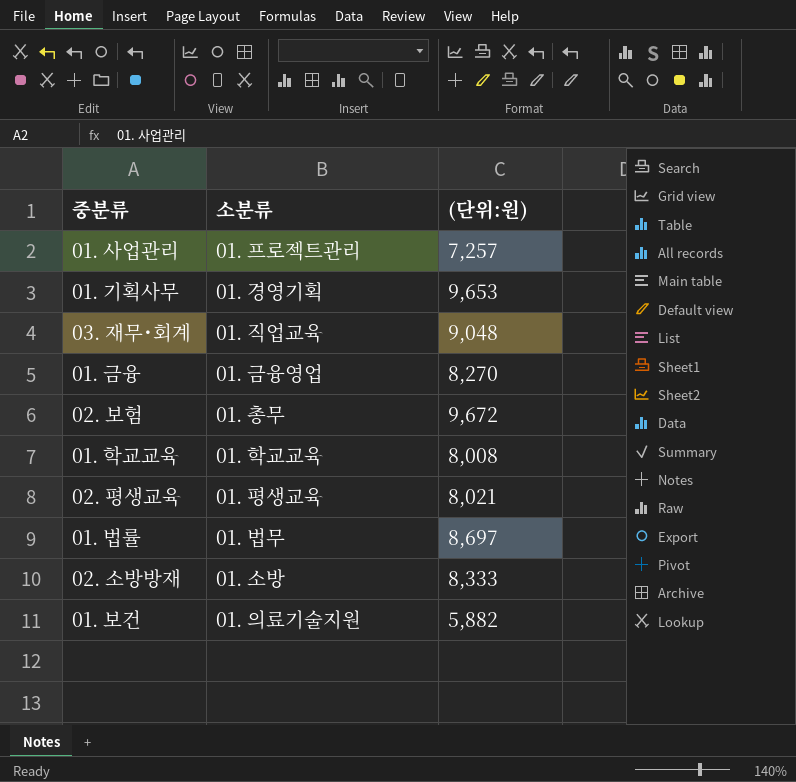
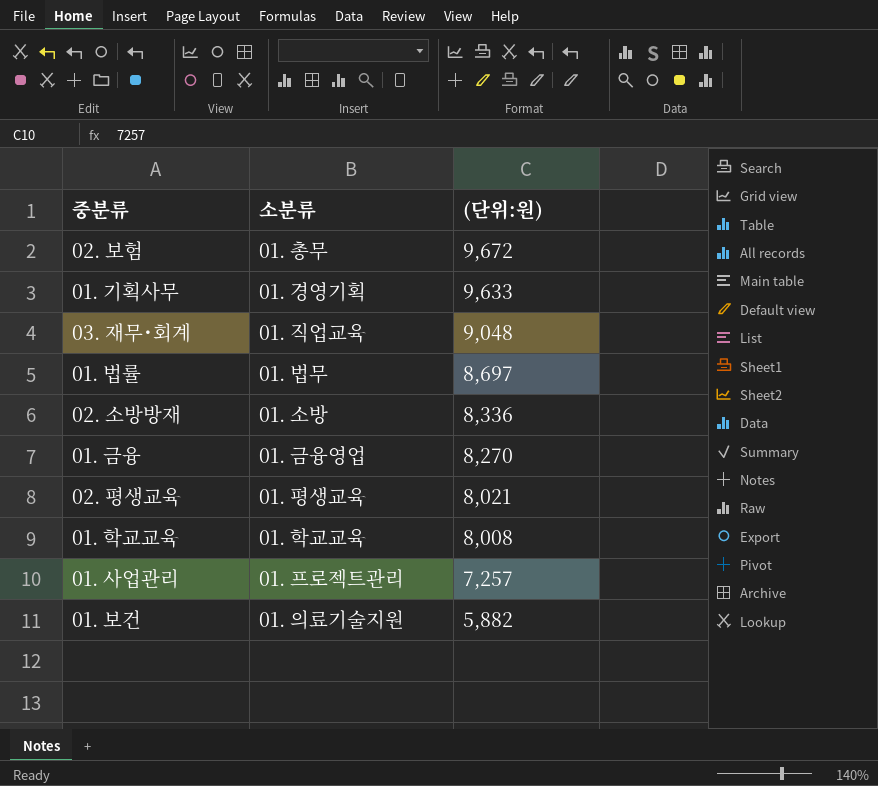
row order: none -> (단위:원) descending
01. 기획사무 | (단위:원): 9,653 -> 9,633
02. 소방방재 | (단위:원): 8,333 -> 8,336

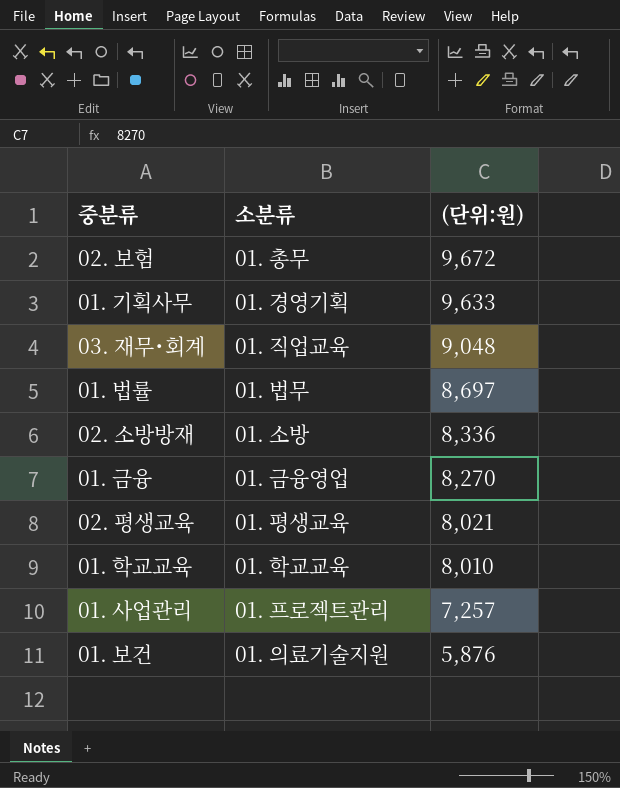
01. 학교교육 | (단위:원): 8,008 -> 8,010
01. 보건 | (단위:원): 5,882 -> 5,876

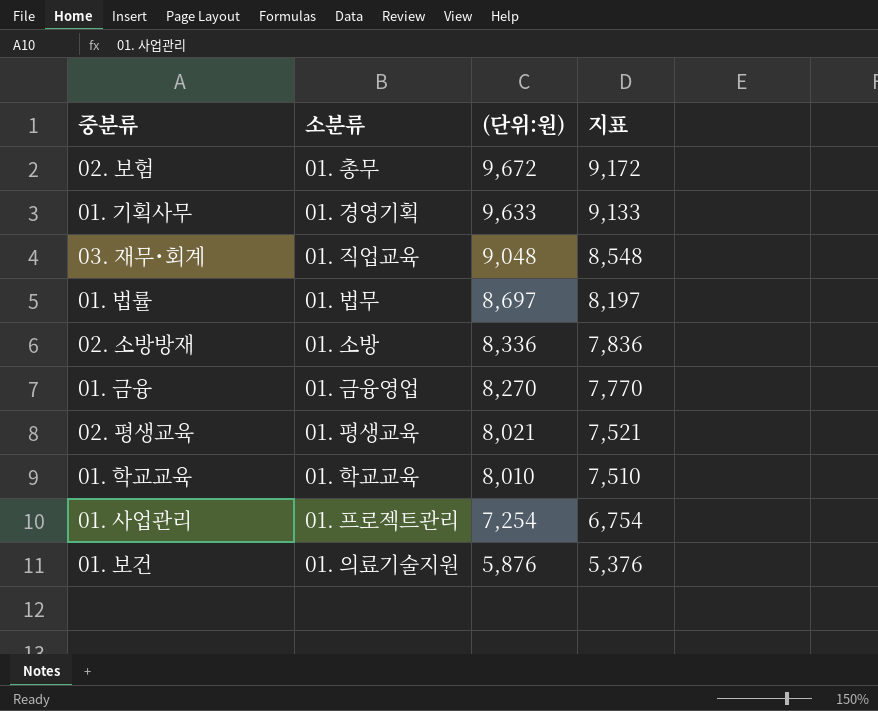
column 지표 | formula: none -> [(단위:원)] - 500
01. 사업관리 | (단위:원): 7,257 -> 7,254

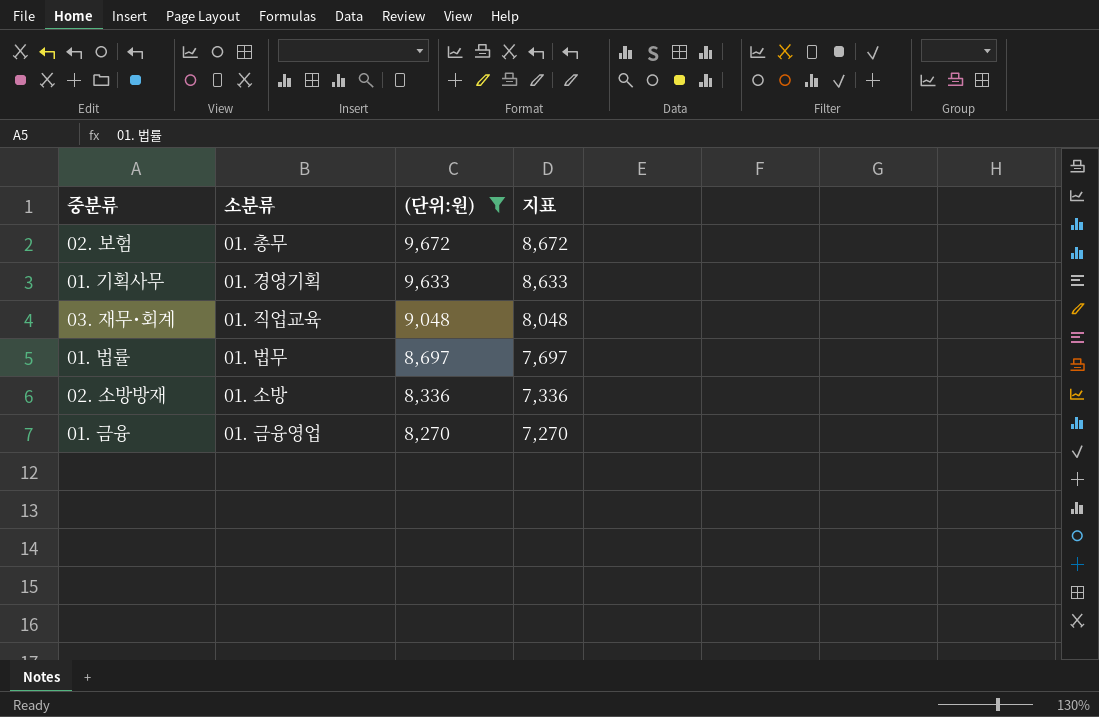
filter: none -> (단위:원) >= 8,270
column 지표 | formula: [(단위:원)] - 500 -> [(단위:원)] - 1000

